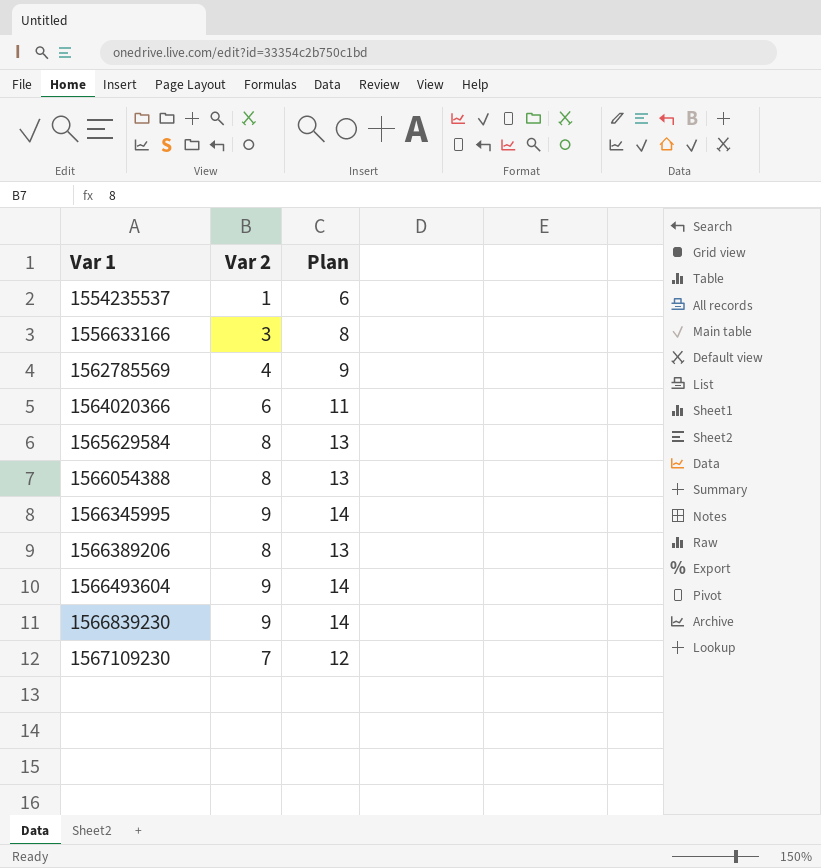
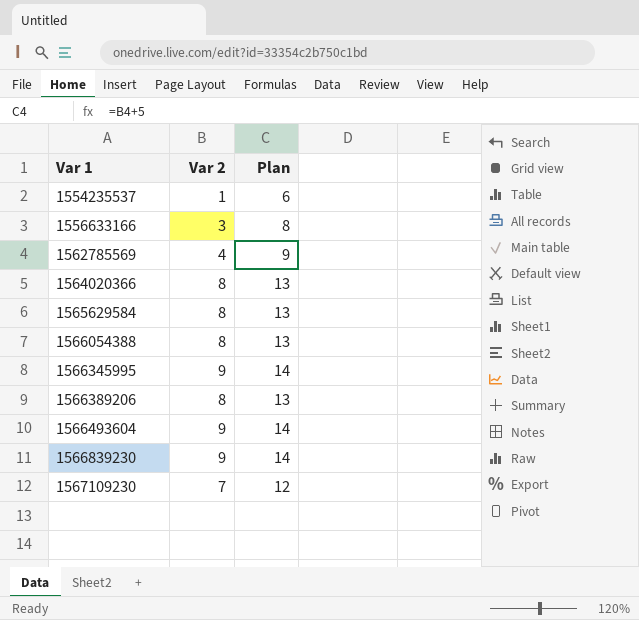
1564020366 | Var 2: 6 -> 8
1564020366 | Plan: 11 -> 13

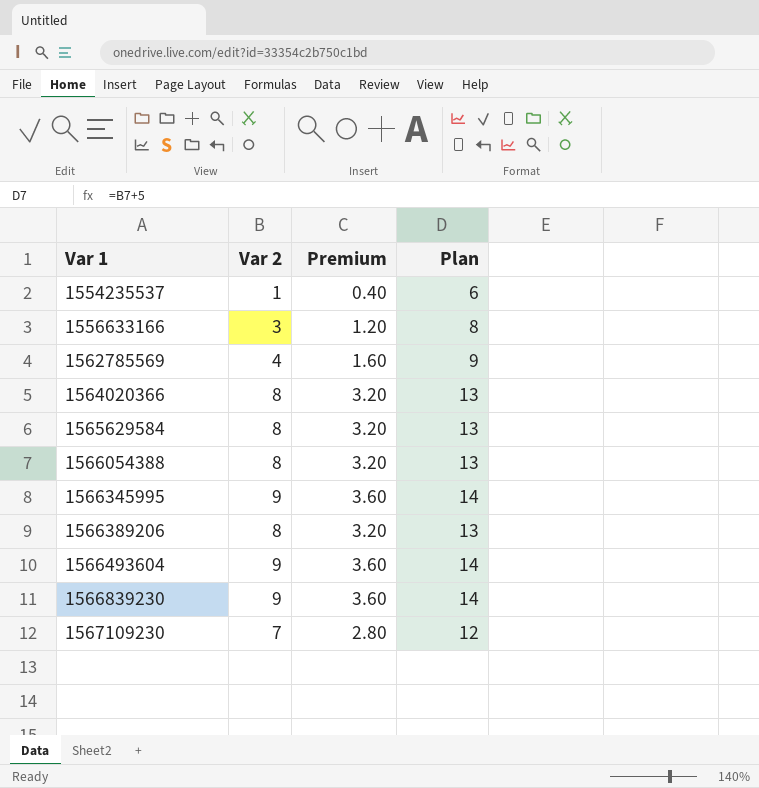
column Premium | formula: none -> [Var 2] * 0.4

